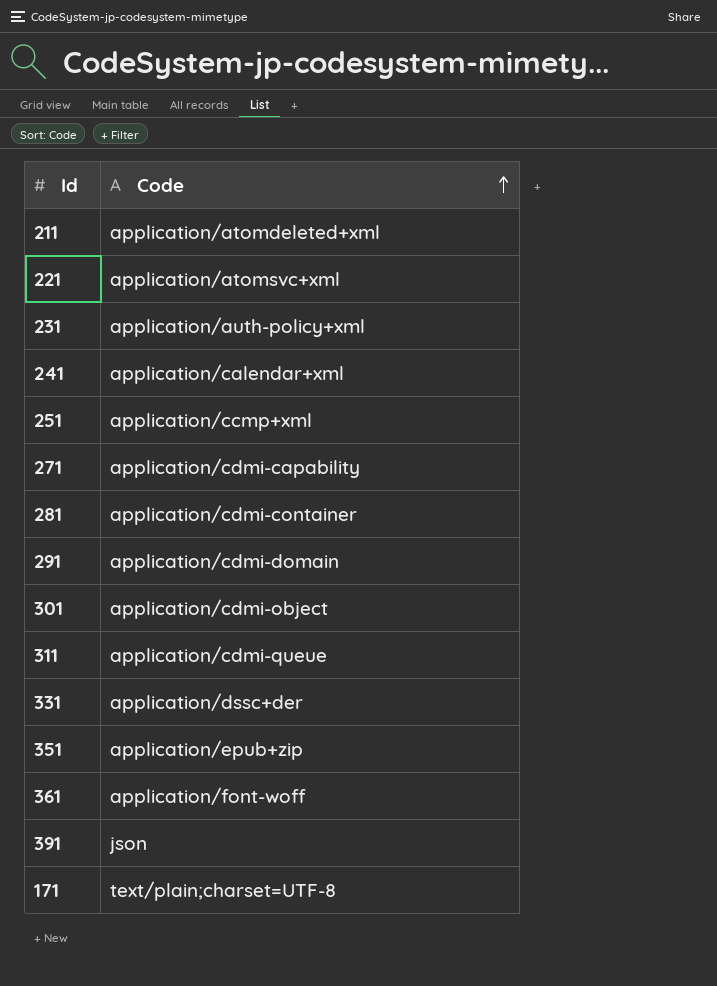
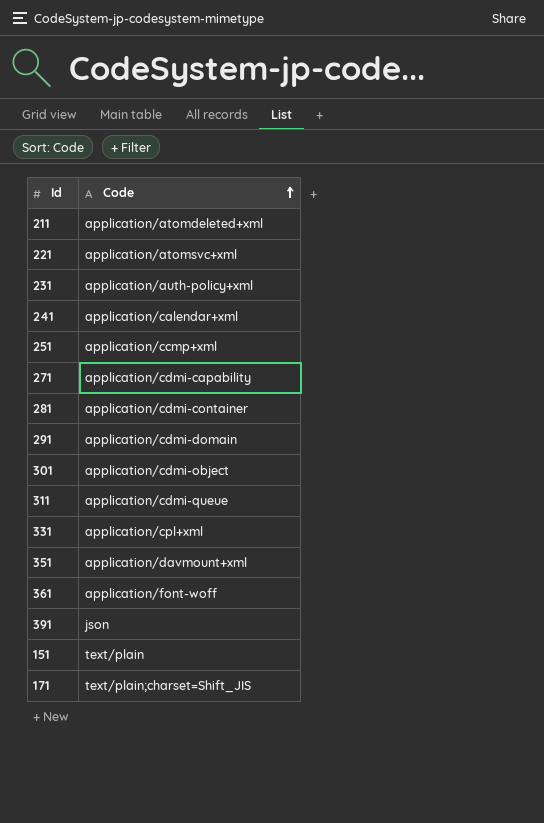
331 | Code: application/dssc+der -> application/cpl+xml
351 | Code: application/epub+zip -> application/davmount+xml
row 151: none -> text/plain
171 | Code: text/plain;charset=UTF-8 -> text/plain;charset=Shift_JIS

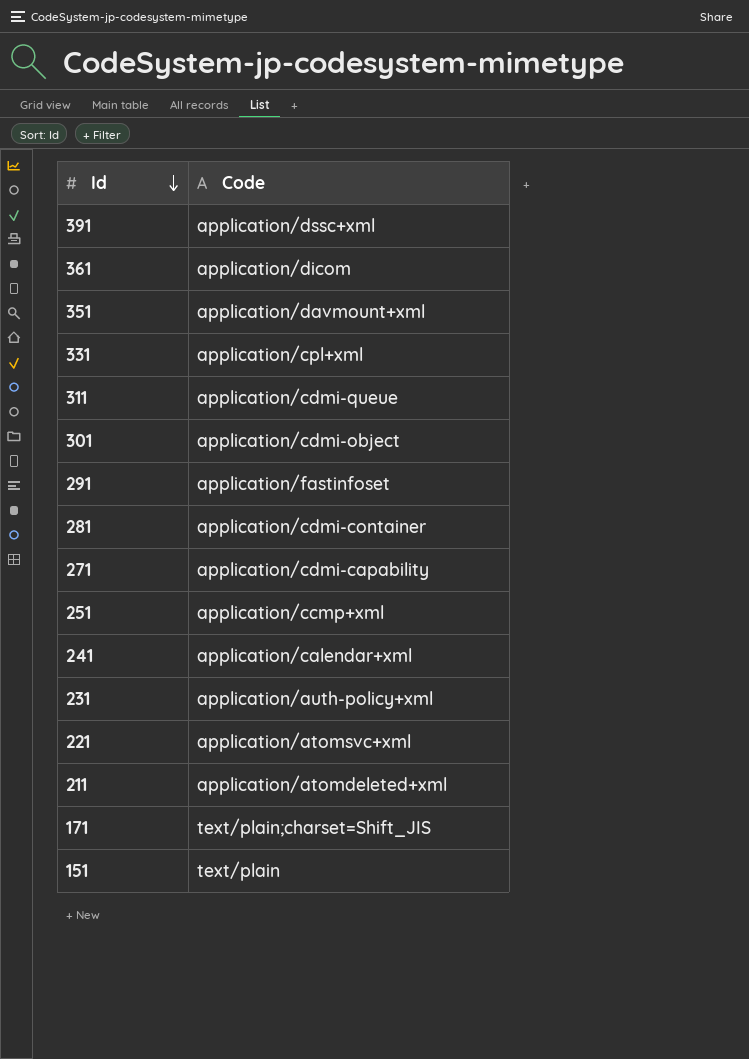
row order: Code ascending -> Id descending
391 | Code: json -> application/dssc+xml
361 | Code: application/font-woff -> application/dicom
291 | Code: application/cdmi-domain -> application/fastinfoset

